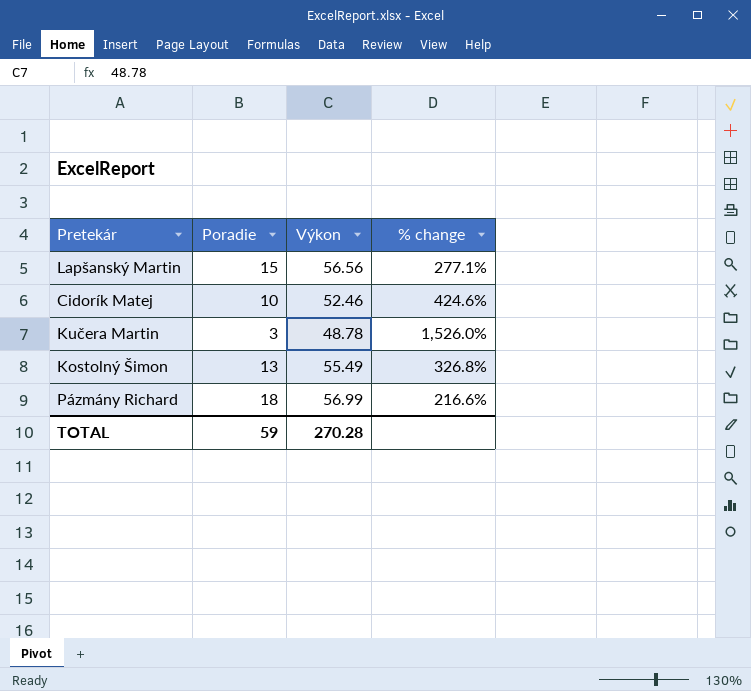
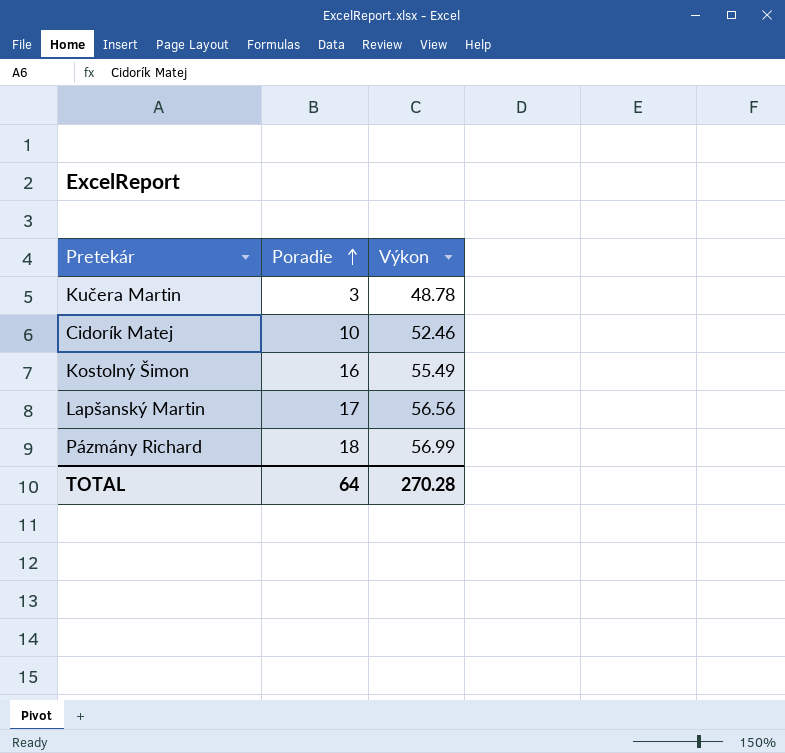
row order: none -> Poradie ascending
column % change | formula: ([Výkon] - [Poradie]) / [Poradie] -> none
Kostolný Šimon | Poradie: 13 -> 16
Lapšanský Martin | Poradie: 15 -> 17
TOTAL | Poradie: 59 -> 64

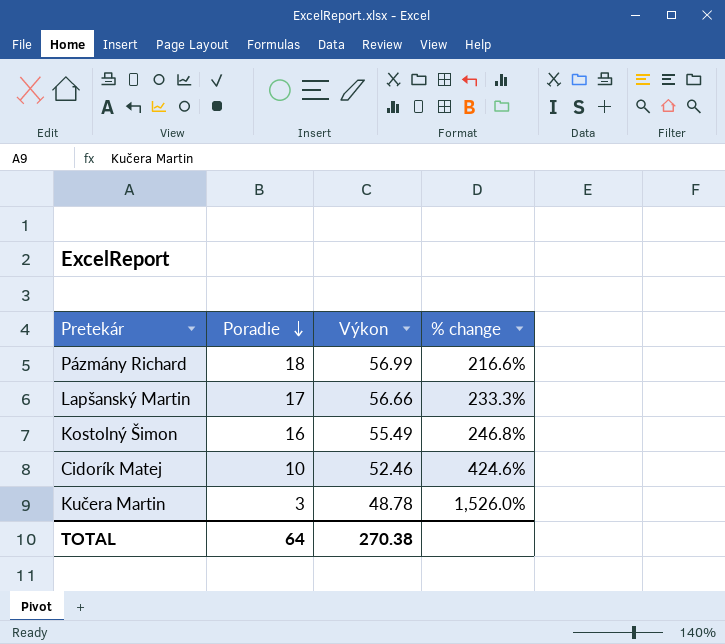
row order: Poradie ascending -> Poradie descending
column % change | formula: none -> ([Výkon] - [Poradie]) / [Poradie]
Lapšanský Martin | Výkon: 56.56 -> 56.66
TOTAL | Výkon: 270.28 -> 270.38

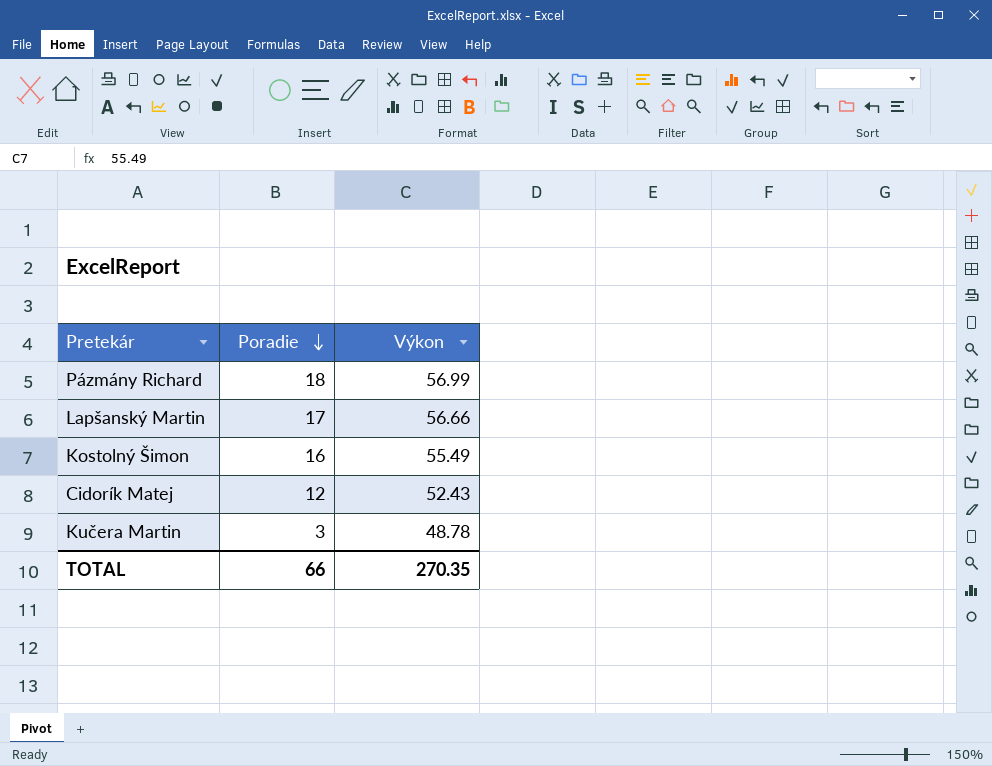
column % change | formula: ([Výkon] - [Poradie]) / [Poradie] -> none
Cidorík Matej | Poradie: 10 -> 12
Cidorík Matej | Výkon: 52.46 -> 52.43
TOTAL | Poradie: 64 -> 66
TOTAL | Výkon: 270.38 -> 270.35

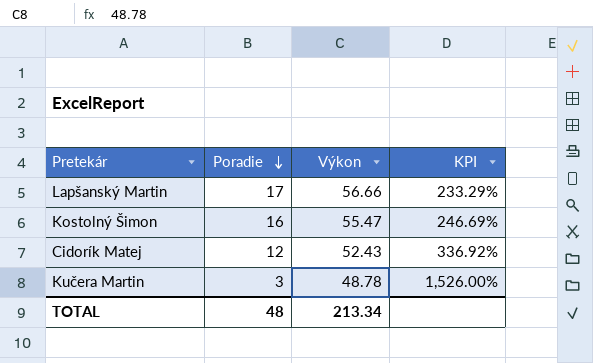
column KPI | formula: none -> ([Výkon] - [Poradie]) / [Poradie]
row Pázmány Richard: 18 | 56.99 -> none
Kostolný Šimon | Výkon: 55.49 -> 55.47
TOTAL | Poradie: 66 -> 48
TOTAL | Výkon: 270.35 -> 213.34

